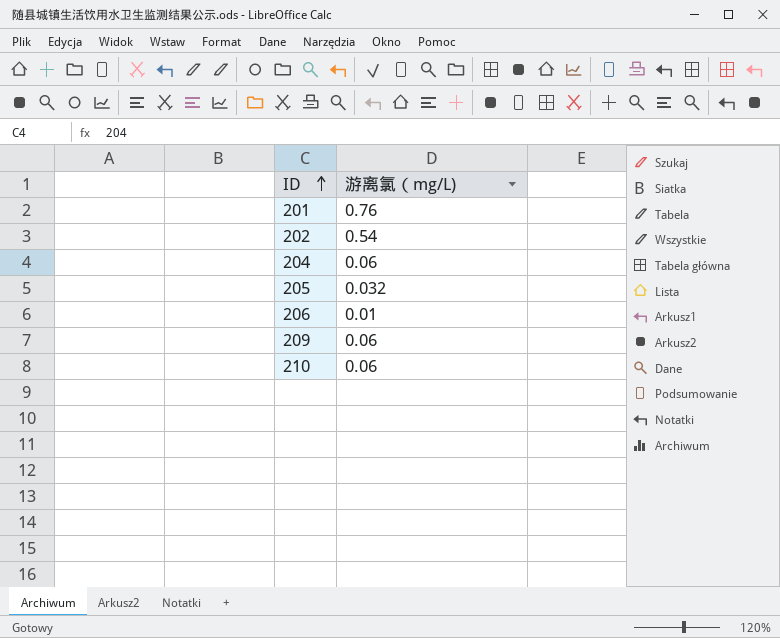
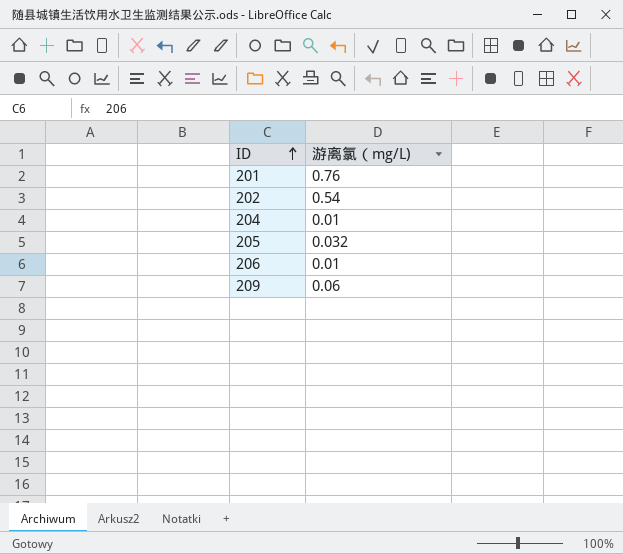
row 210: 0.06 -> none
204 | 游离氯（mg/L): 0.06 -> 0.01

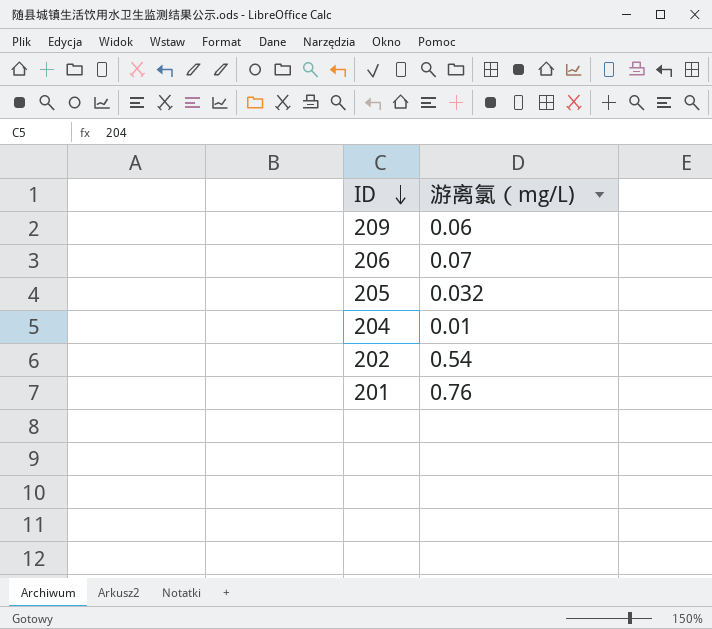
row order: ID ascending -> ID descending
206 | 游离氯（mg/L): 0.01 -> 0.07

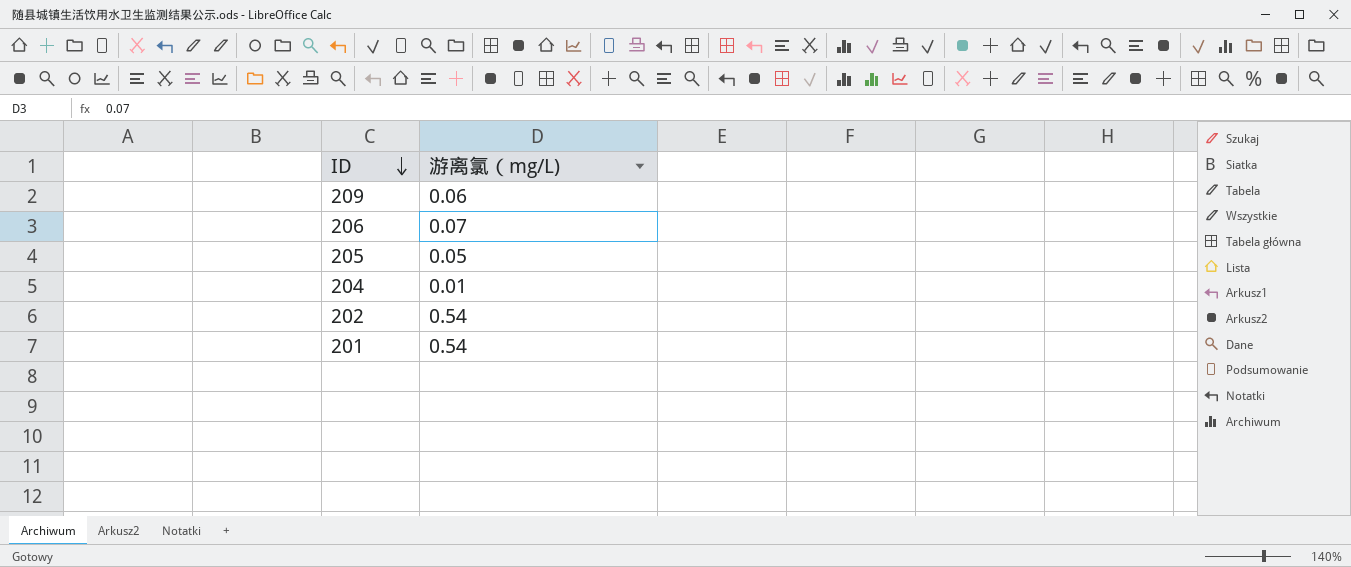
205 | 游离氯（mg/L): 0.032 -> 0.05
201 | 游离氯（mg/L): 0.76 -> 0.54

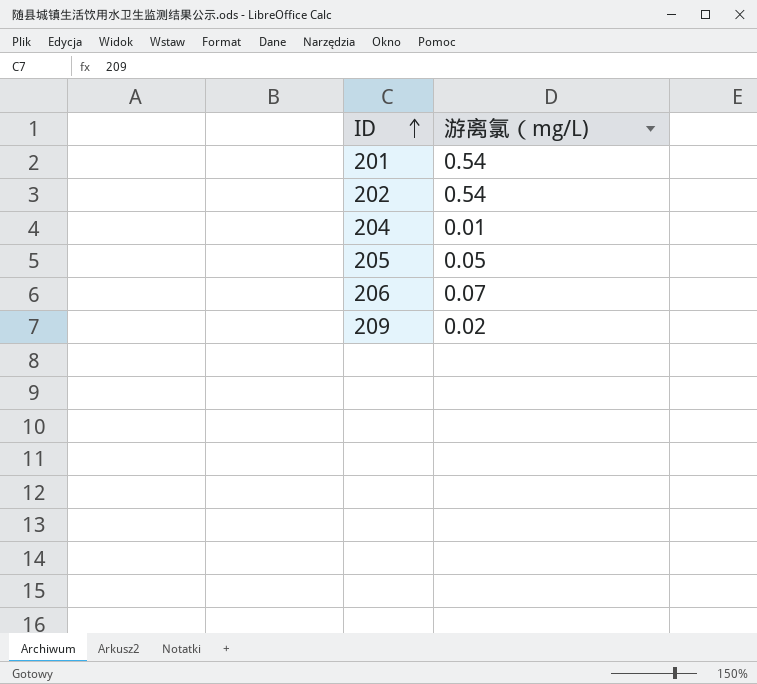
row order: ID descending -> ID ascending
209 | 游离氯（mg/L): 0.06 -> 0.02

